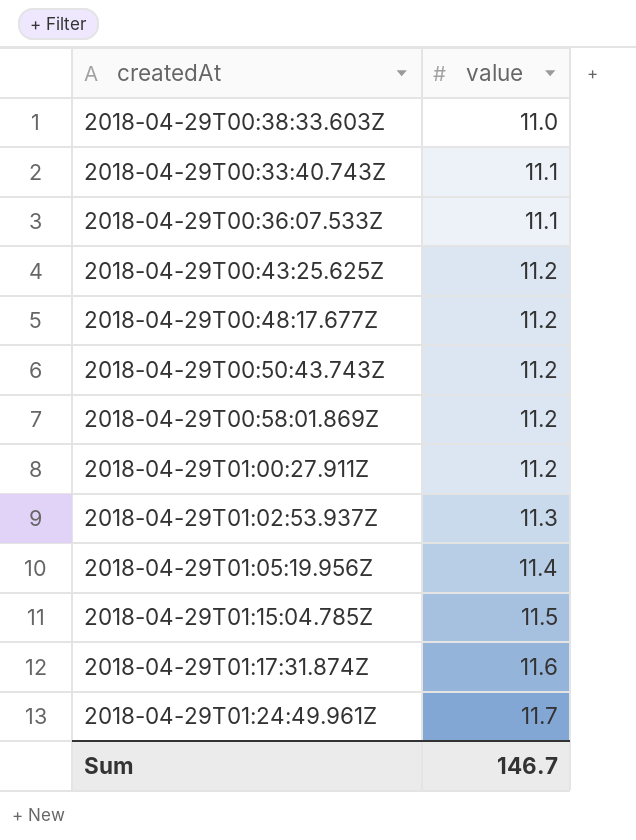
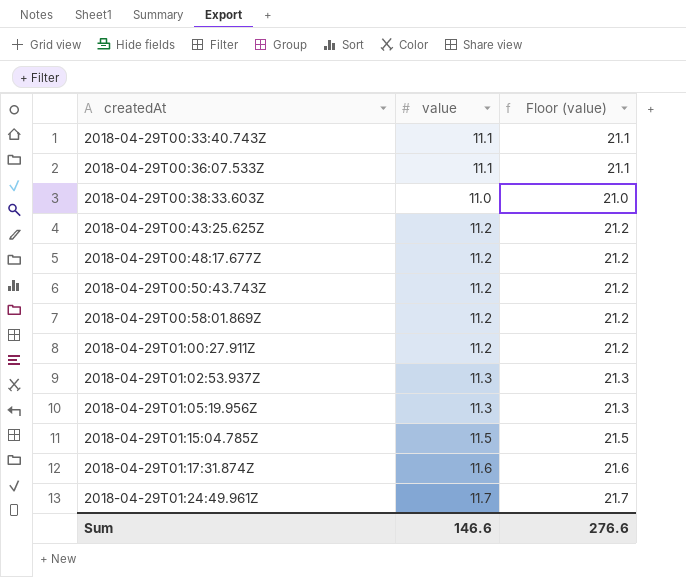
row order: value ascending -> createdAt ascending
column Floor (value) | formula: none -> [value] + 10
2018-04-29T01:05:19.956Z | value: 11.4 -> 11.3
Sum | value: 146.7 -> 146.6

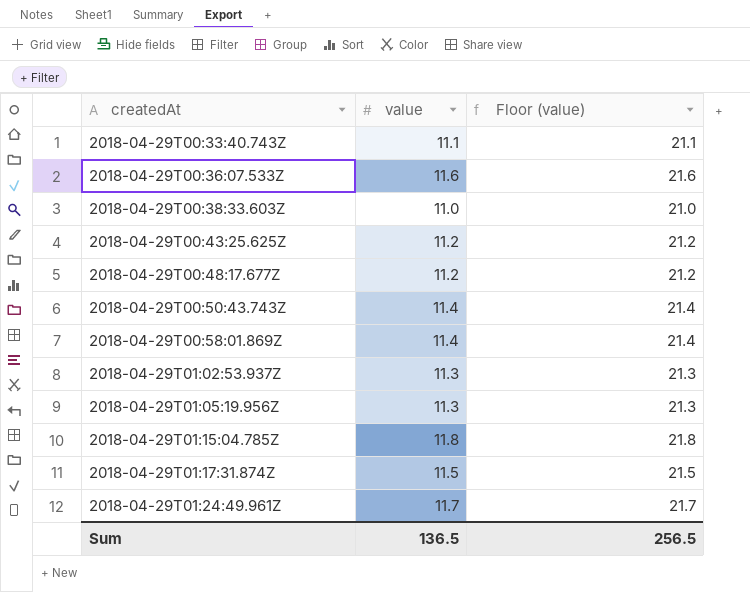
row 2018-04-29T01:00:27.911Z: 11.2 | 21.2 -> none
2018-04-29T00:36:07.533Z | value: 11.1 -> 11.6
2018-04-29T00:36:07.533Z | Floor (value): 21.1 -> 21.6
2018-04-29T00:50:43.743Z | value: 11.2 -> 11.4
2018-04-29T00:50:43.743Z | Floor (value): 21.2 -> 21.4
2018-04-29T00:58:01.869Z | value: 11.2 -> 11.4
2018-04-29T00:58:01.869Z | Floor (value): 21.2 -> 21.4
2018-04-29T01:15:04.785Z | value: 11.5 -> 11.8
2018-04-29T01:15:04.785Z | Floor (value): 21.5 -> 21.8
2018-04-29T01:17:31.874Z | value: 11.6 -> 11.5
2018-04-29T01:17:31.874Z | Floor (value): 21.6 -> 21.5
Sum | value: 146.6 -> 136.5
Sum | Floor (value): 276.6 -> 256.5

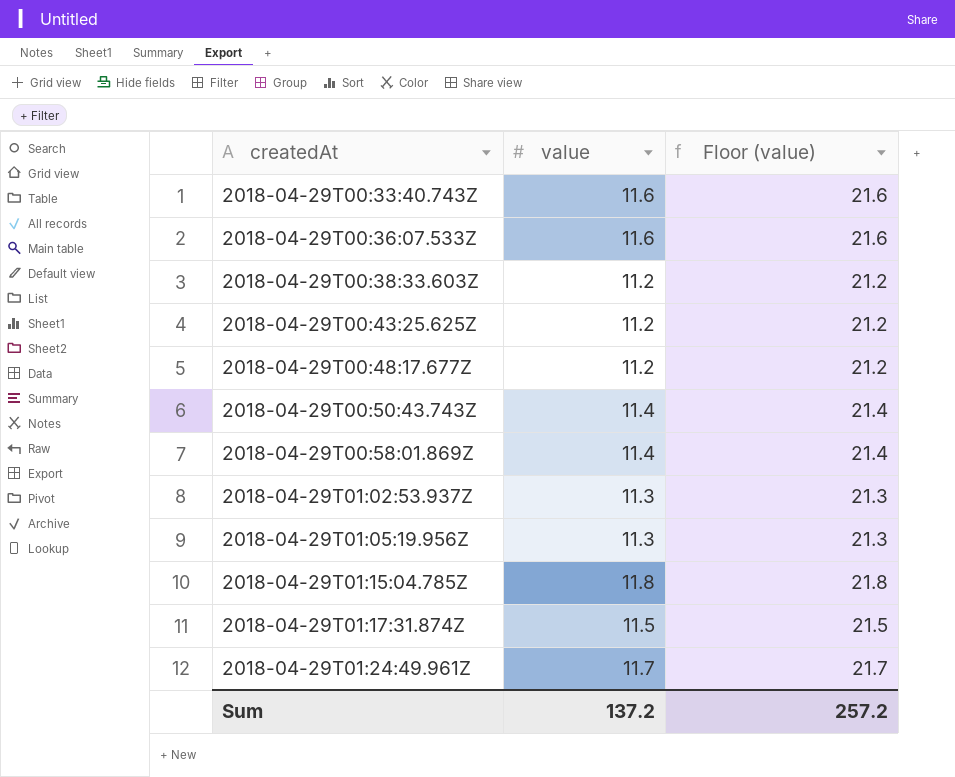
2018-04-29T00:33:40.743Z | value: 11.1 -> 11.6
2018-04-29T00:33:40.743Z | Floor (value): 21.1 -> 21.6
2018-04-29T00:38:33.603Z | value: 11.0 -> 11.2
2018-04-29T00:38:33.603Z | Floor (value): 21.0 -> 21.2
Sum | value: 136.5 -> 137.2
Sum | Floor (value): 256.5 -> 257.2

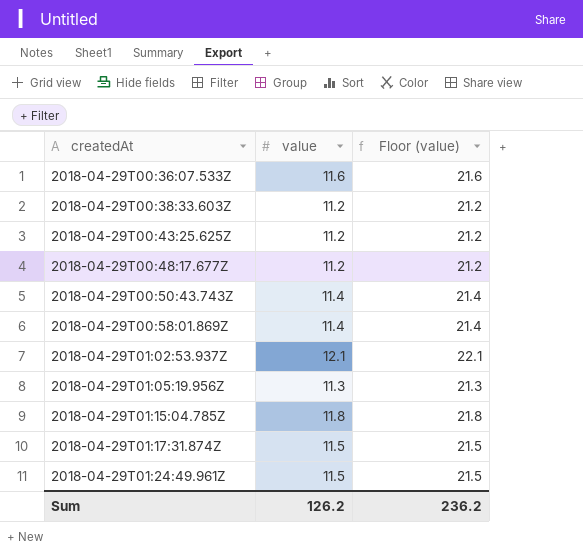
row 2018-04-29T00:33:40.743Z: 11.6 | 21.6 -> none
2018-04-29T01:02:53.937Z | value: 11.3 -> 12.1
2018-04-29T01:02:53.937Z | Floor (value): 21.3 -> 22.1
2018-04-29T01:24:49.961Z | value: 11.7 -> 11.5
2018-04-29T01:24:49.961Z | Floor (value): 21.7 -> 21.5
Sum | value: 137.2 -> 126.2
Sum | Floor (value): 257.2 -> 236.2

